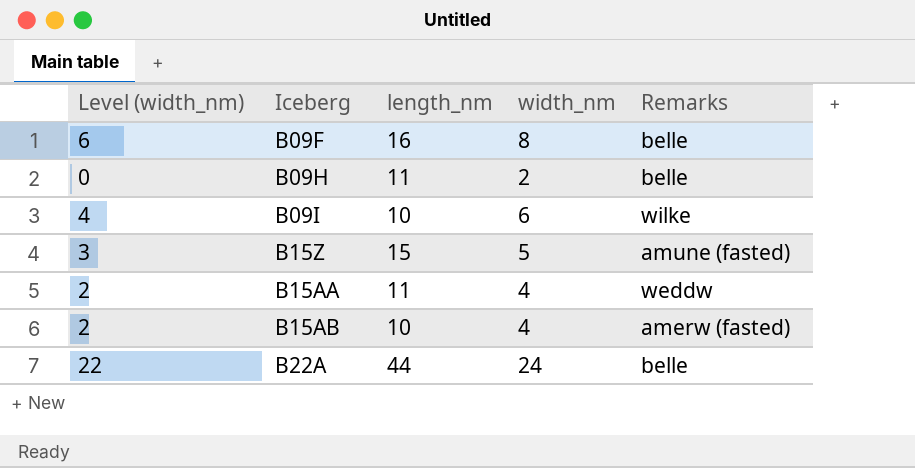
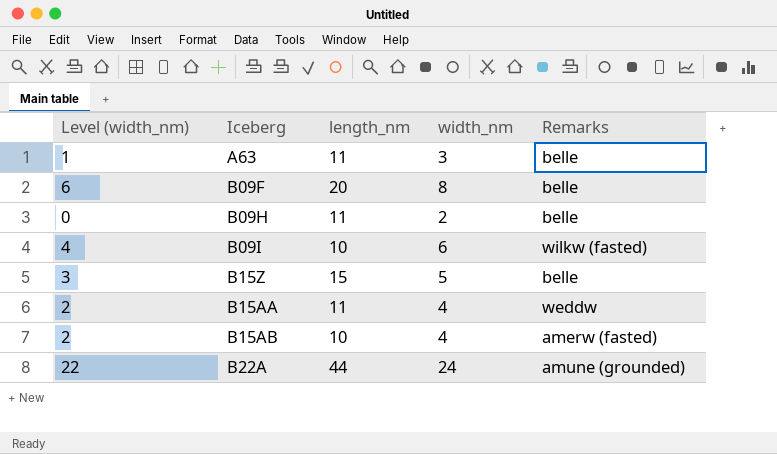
row A63: none -> 1 | 11 | 3 | belle
B09F | length_nm: 16 -> 20
B09I | Remarks: wilke -> wilkw (fasted)
B15Z | Remarks: amune (fasted) -> belle
B22A | Remarks: belle -> amune (grounded)

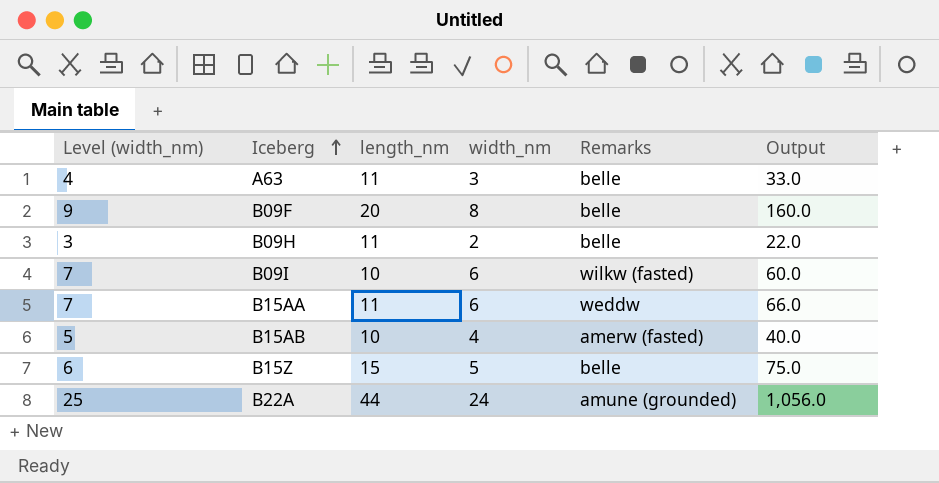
row order: none -> Iceberg ascending
column Level (width_nm) | formula: [width_nm] - 2 -> [width_nm] + 1
column Output | formula: none -> [length_nm] * [width_nm]
B15AA | width_nm: 4 -> 6

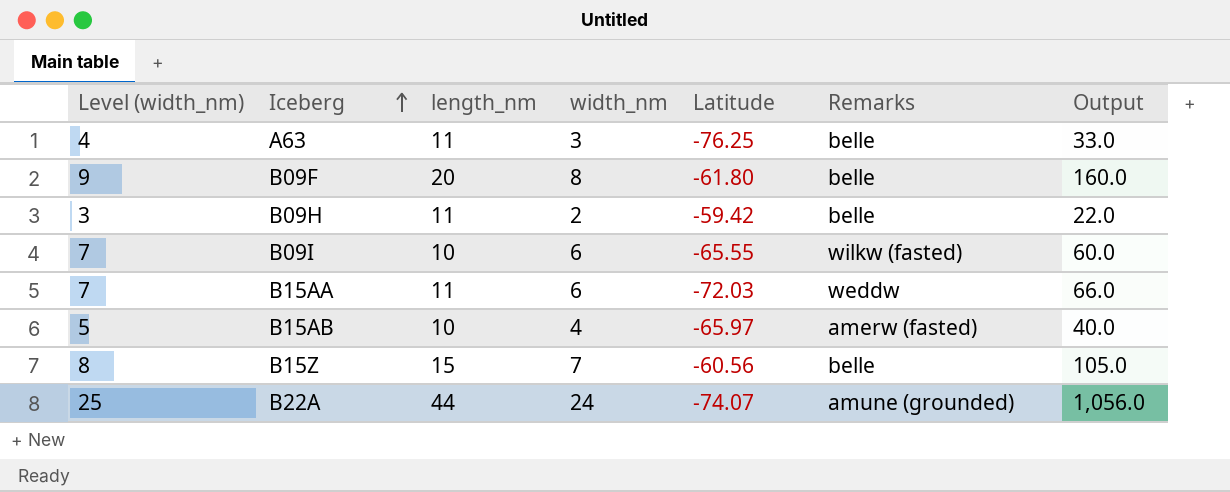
column Latitude | position: none -> 5
B15Z | Level (width_nm): 6 -> 8
B15Z | width_nm: 5 -> 7
B15Z | Output: 75.0 -> 105.0

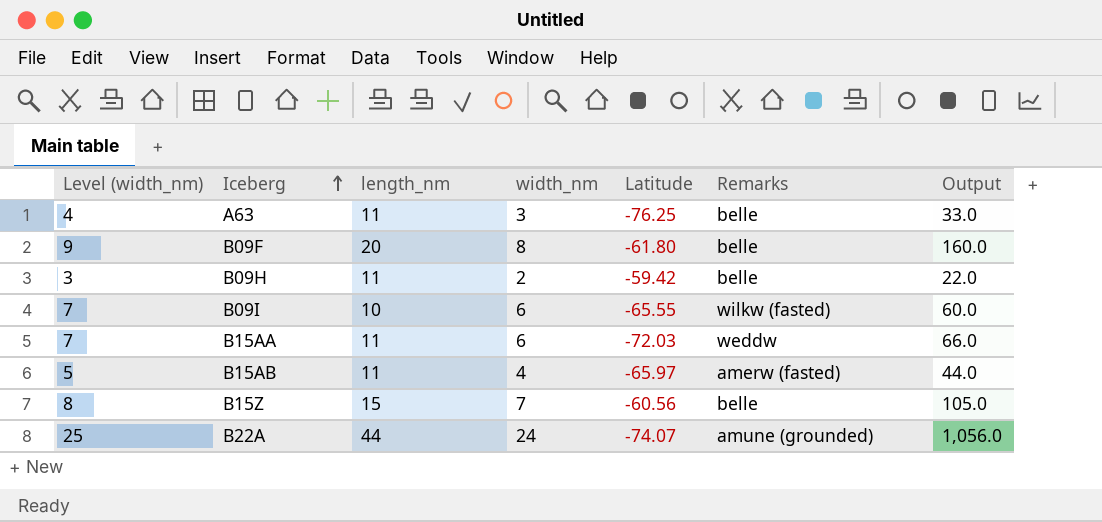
B15AB | length_nm: 10 -> 11
B15AB | Output: 40.0 -> 44.0

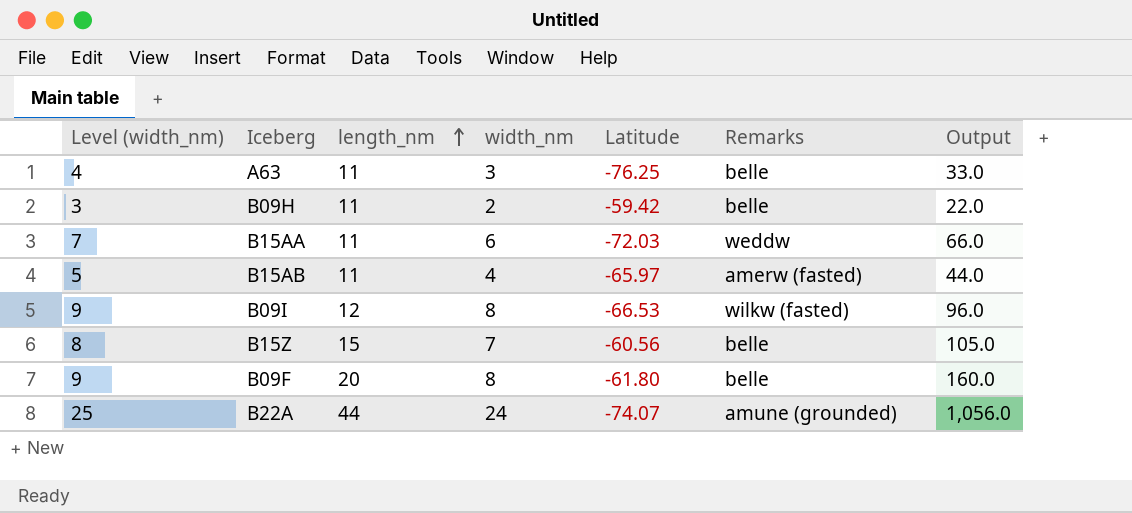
row order: Iceberg ascending -> length_nm ascending
B09I | Level (width_nm): 7 -> 9
B09I | length_nm: 10 -> 12
B09I | width_nm: 6 -> 8
B09I | Latitude: -65.55 -> -66.53
B09I | Output: 60.0 -> 96.0

